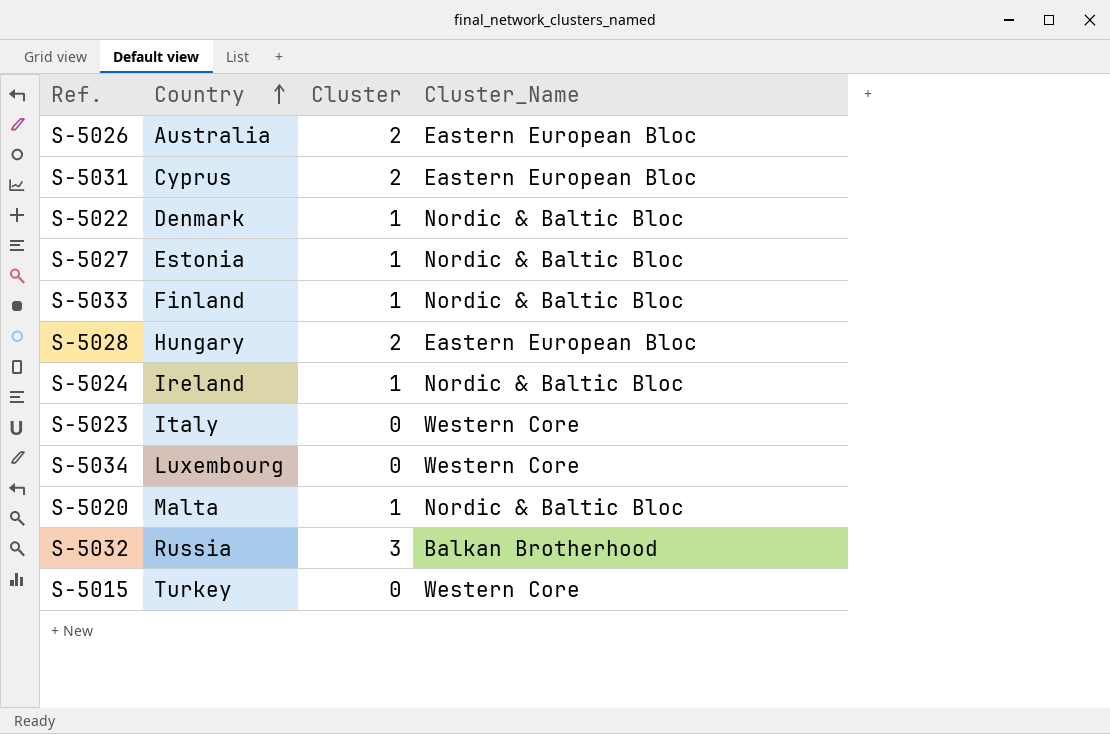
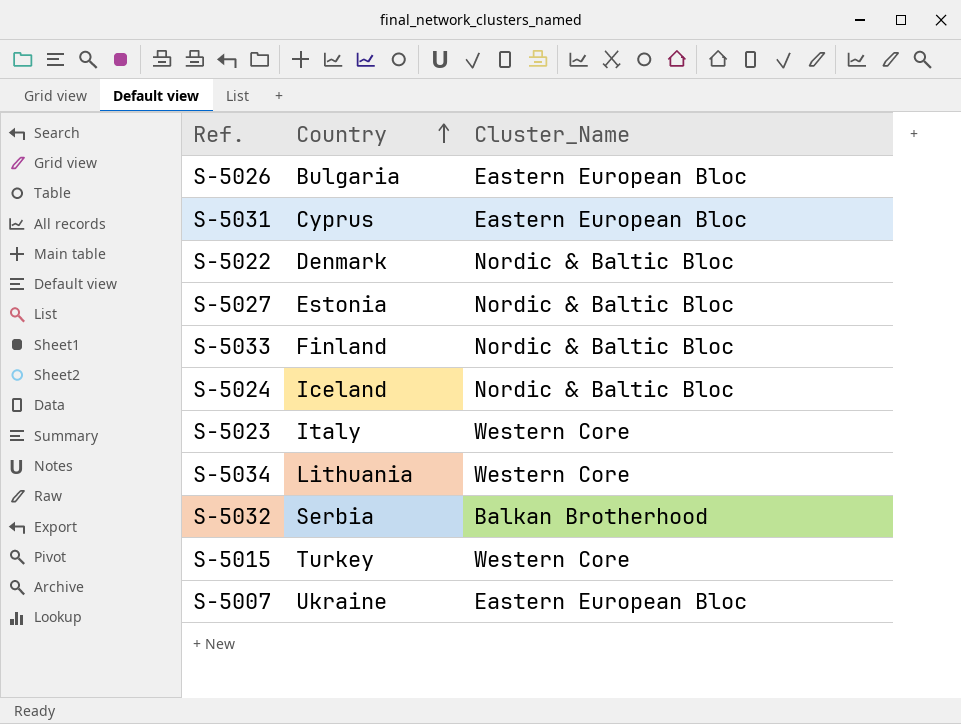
column Cluster | position: 3 -> none
row S-5028: Hungary | 2 | Eastern European Bloc -> none
row S-5020: Malta | 1 | Nordic & Baltic Bloc -> none
S-5026 | Country: Australia -> Bulgaria
S-5024 | Country: Ireland -> Iceland
S-5034 | Country: Luxembourg -> Lithuania
S-5032 | Country: Russia -> Serbia
row S-5007: none -> Ukraine | Eastern European Bloc

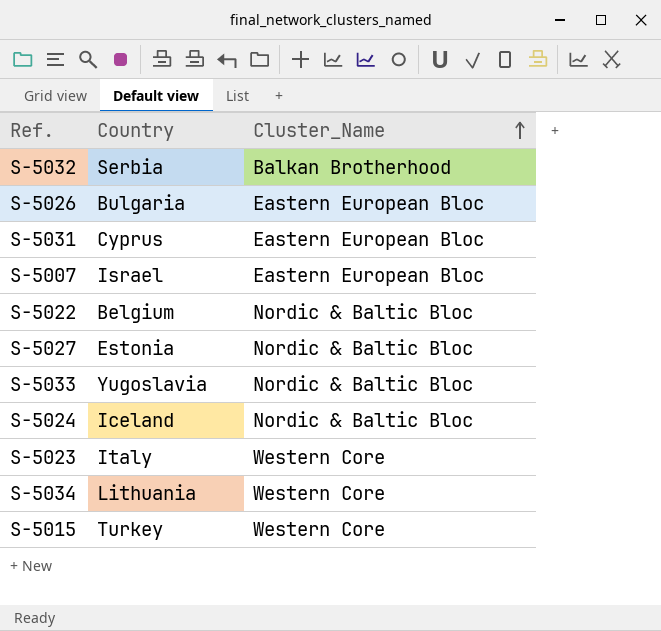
row order: Country ascending -> Cluster_Name ascending
S-5007 | Country: Ukraine -> Israel
S-5022 | Country: Denmark -> Belgium
S-5033 | Country: Finland -> Yugoslavia

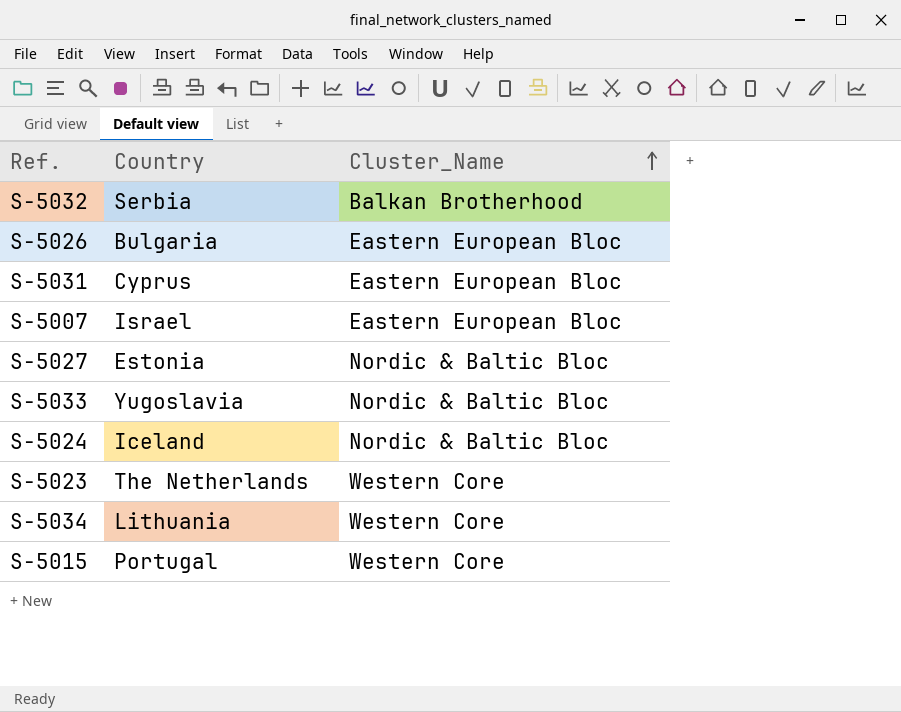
row S-5022: Belgium | Nordic & Baltic Bloc -> none
S-5023 | Country: Italy -> The Netherlands
S-5015 | Country: Turkey -> Portugal

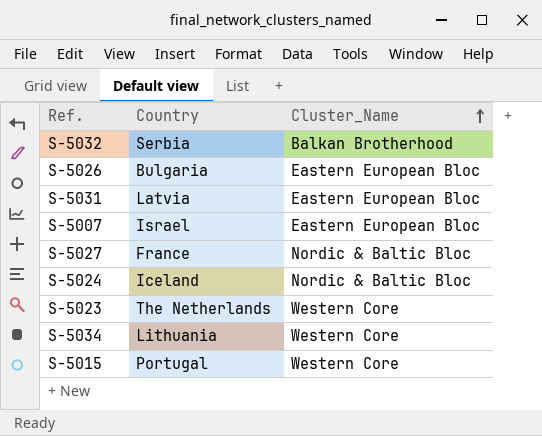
row S-5033: Yugoslavia | Nordic & Baltic Bloc -> none
S-5031 | Country: Cyprus -> Latvia
S-5027 | Country: Estonia -> France

